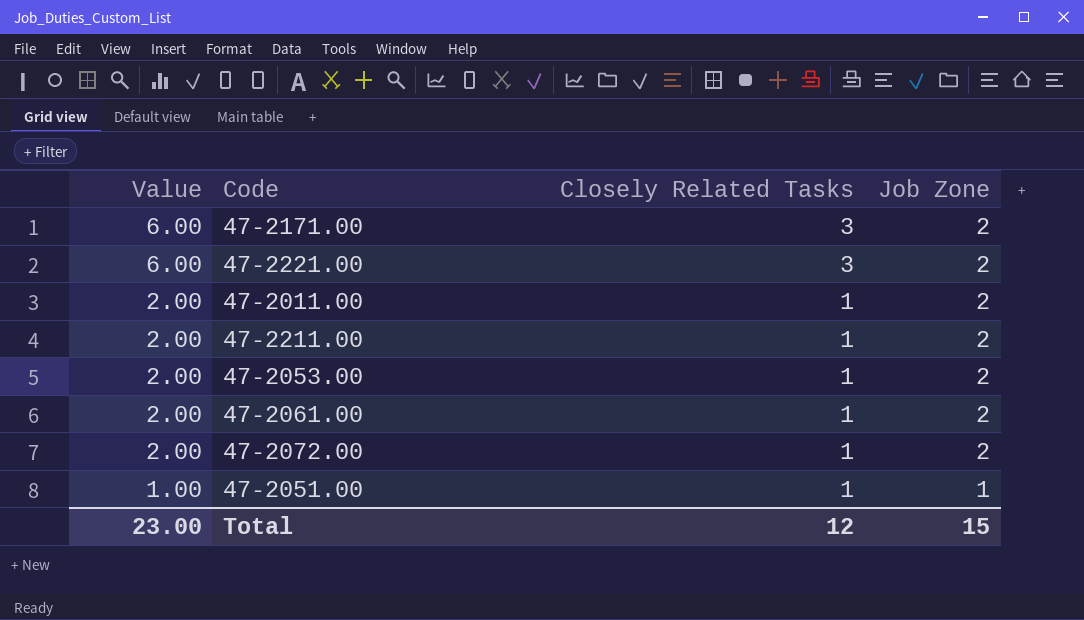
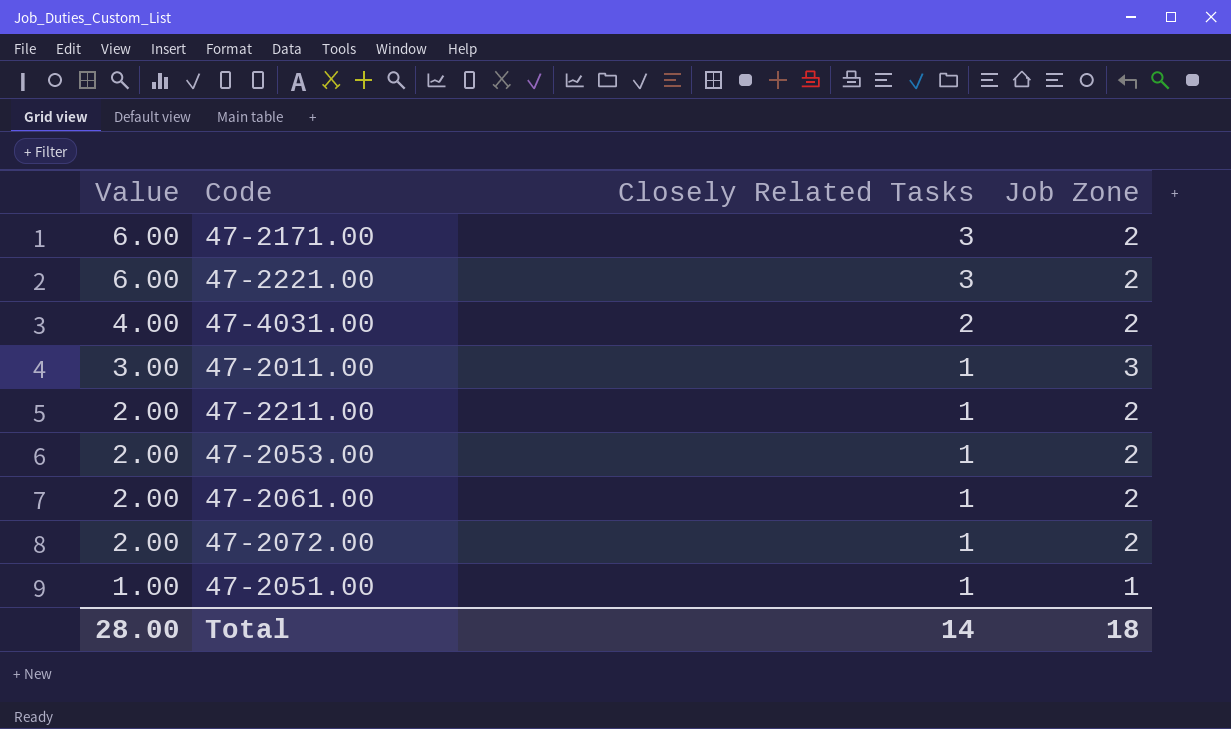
row 47-4031.00: none -> 4.00 | 2 | 2
47-2011.00 | Value: 2.00 -> 3.00
47-2011.00 | Job Zone: 2 -> 3
Total | Value: 23.00 -> 28.00
Total | Closely Related Tasks: 12 -> 14
Total | Job Zone: 15 -> 18

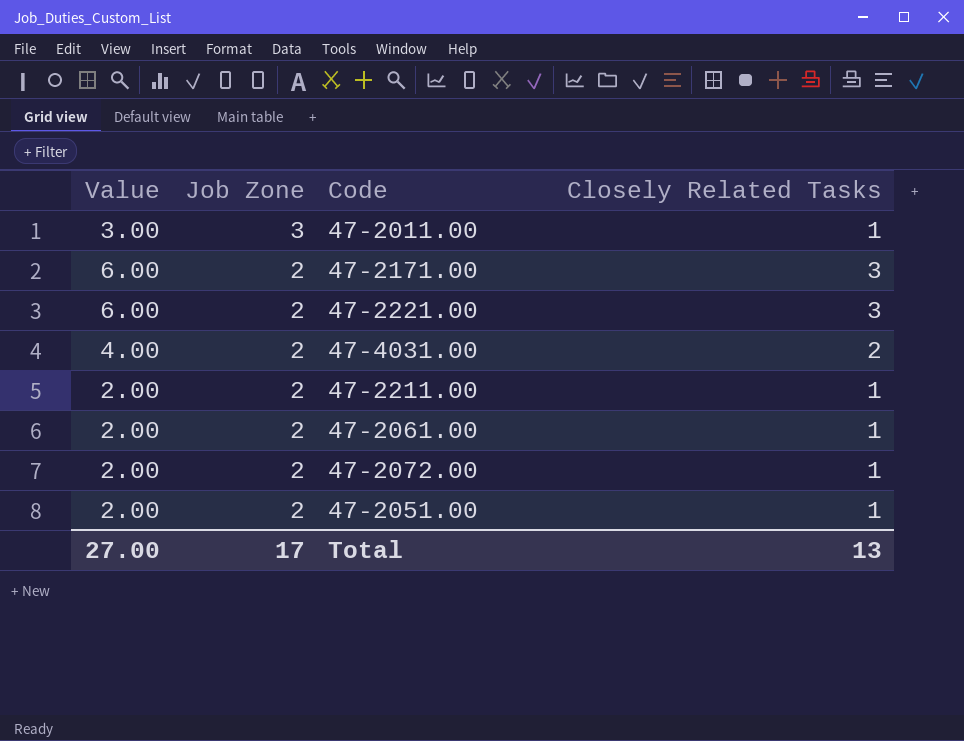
row order: Value descending -> Job Zone descending
column Job Zone | position: 4 -> 2
row 47-2053.00: 2.00 | 1 | 2 -> none
47-2051.00 | Value: 1.00 -> 2.00
47-2051.00 | Job Zone: 1 -> 2
Total | Value: 28.00 -> 27.00
Total | Job Zone: 18 -> 17
Total | Closely Related Tasks: 14 -> 13

